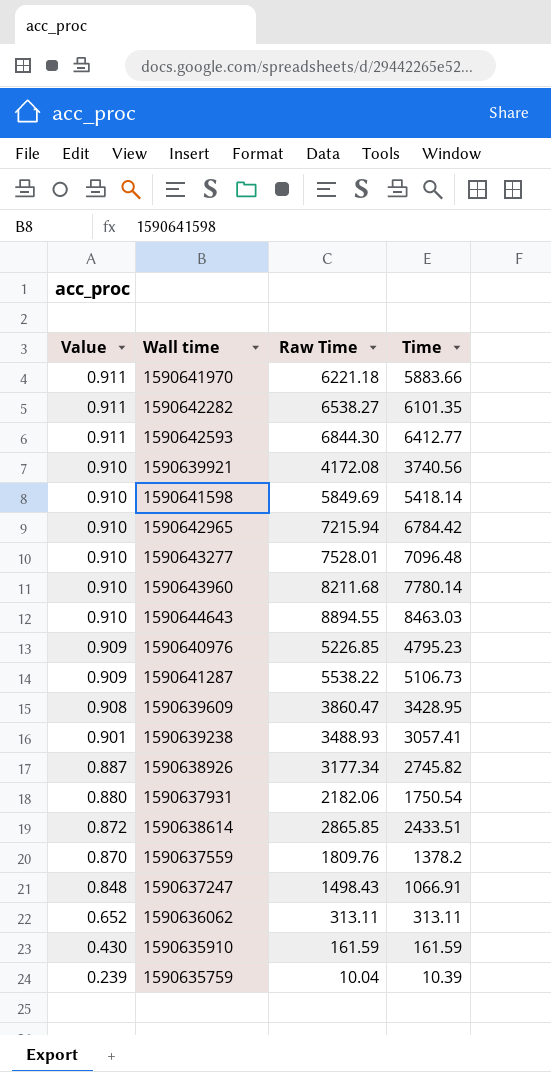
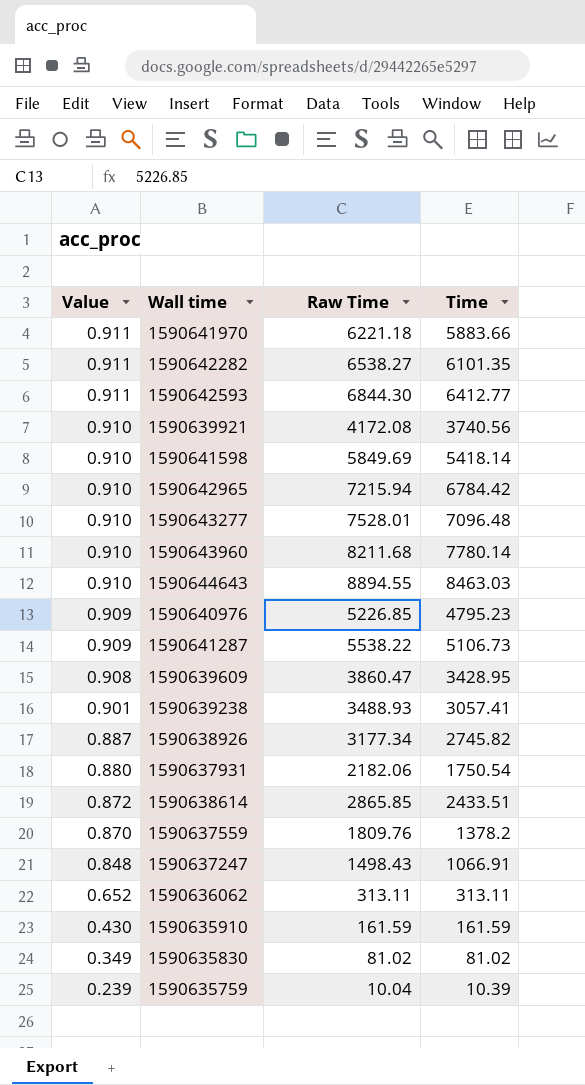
row 1590635830: none -> 0.349 | 81.02 | 81.02

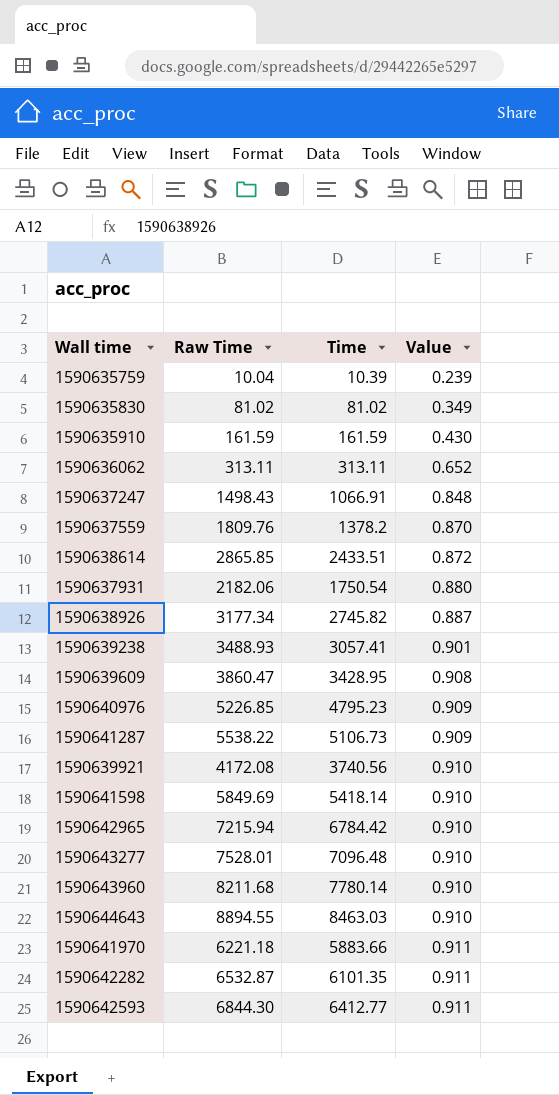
row order: Value descending -> Value ascending
column Value | position: 1 -> 4
1590642282 | Raw Time: 6538.27 -> 6532.87

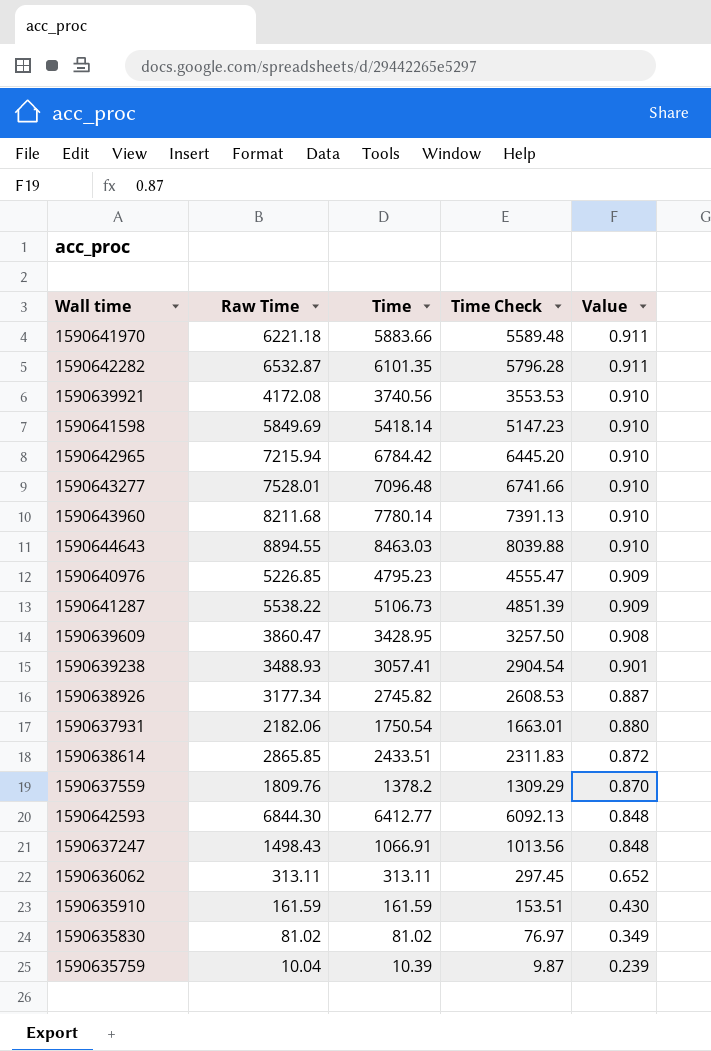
row order: Value ascending -> Value descending
column Time Check | formula: none -> [Time] * 0.95
1590642593 | Value: 0.911 -> 0.848

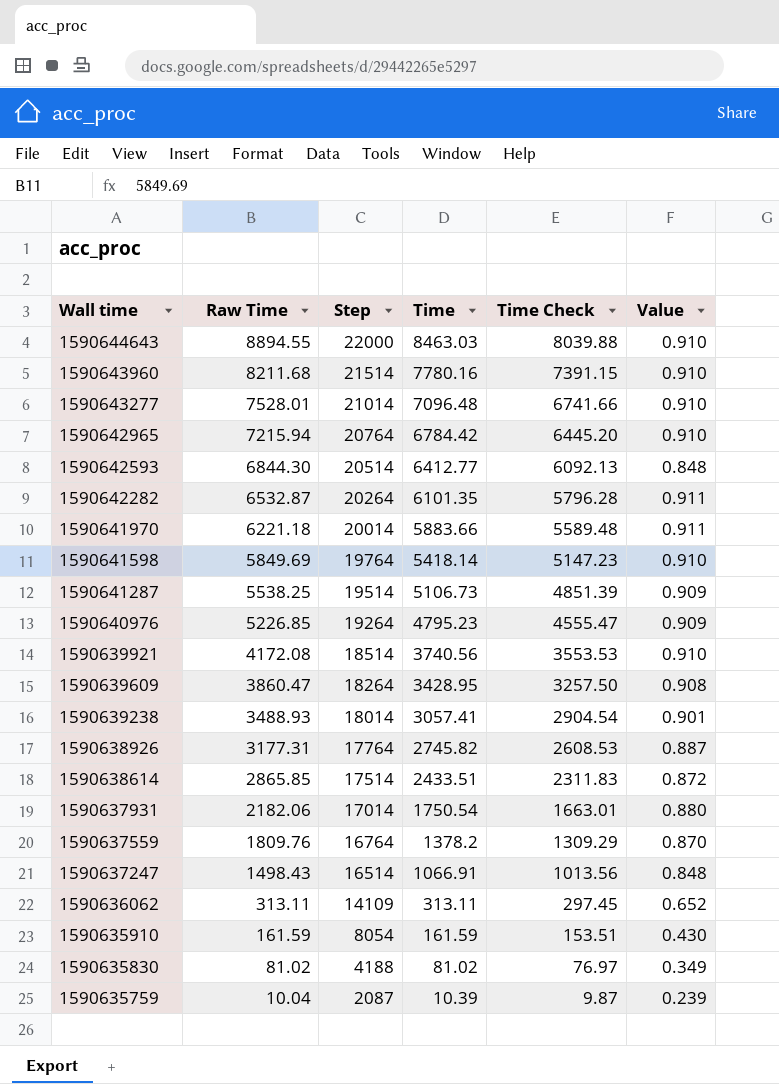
row order: Value descending -> Wall time descending
column Step | position: none -> 3
1590643960 | Time: 7780.14 -> 7780.16
1590643960 | Time Check: 7391.13 -> 7391.15
1590641287 | Raw Time: 5538.22 -> 5538.25
1590638926 | Raw Time: 3177.34 -> 3177.31

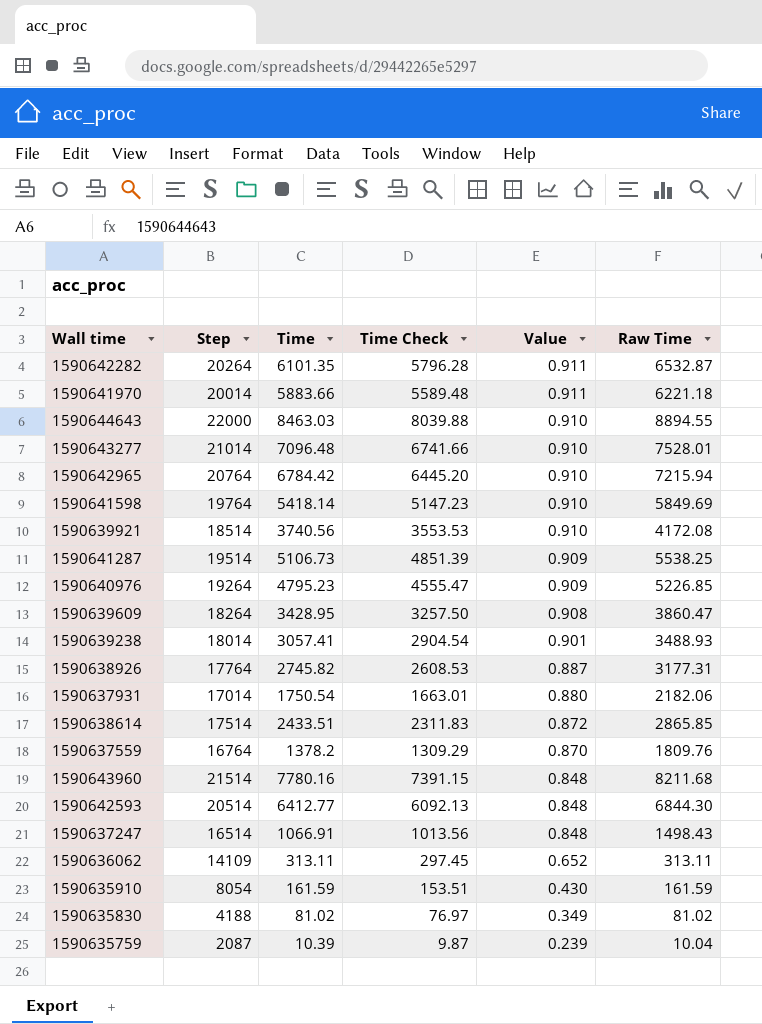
row order: Wall time descending -> Value descending
column Raw Time | position: 2 -> 6
1590643960 | Value: 0.910 -> 0.848

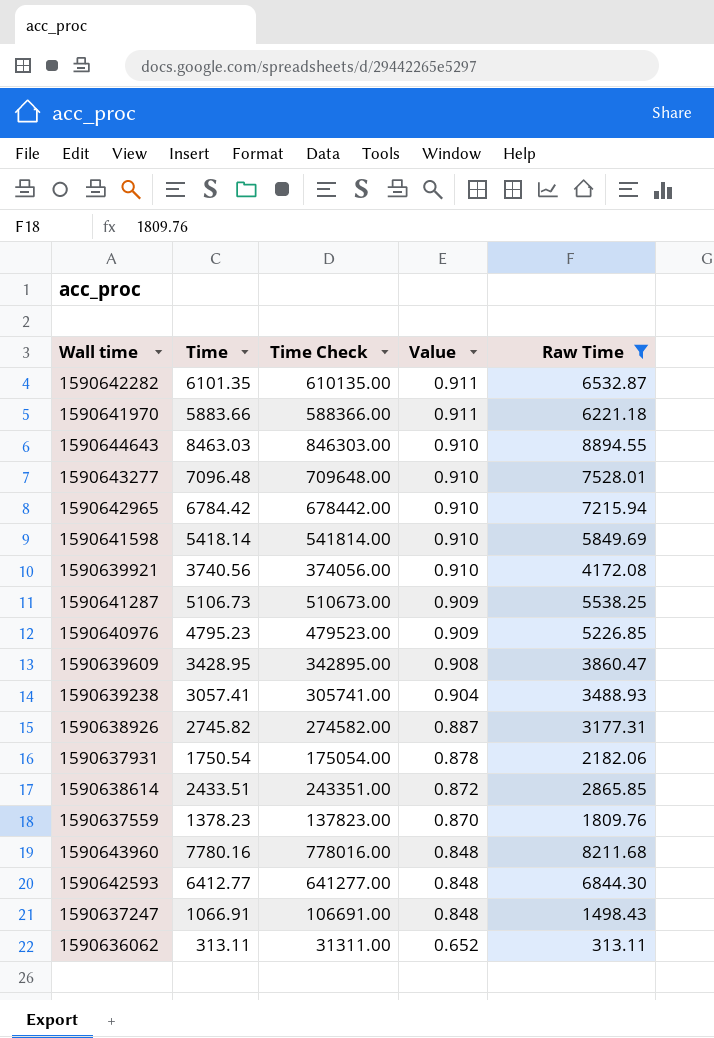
filter: none -> Raw Time >= 313.11
column Step | position: 2 -> none
column Time Check | formula: [Time] * 0.95 -> [Time] * 100
1590639238 | Value: 0.901 -> 0.904
1590637931 | Value: 0.880 -> 0.878
1590637559 | Time: 1378.2 -> 1378.23

